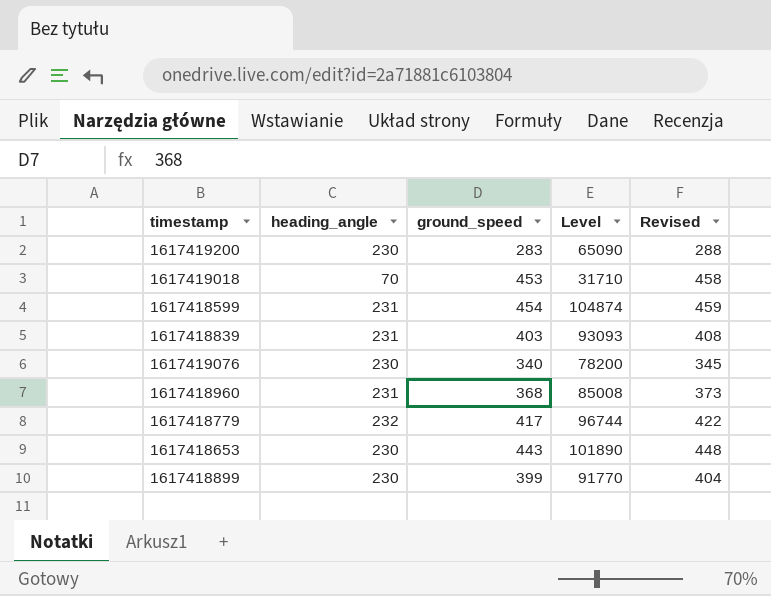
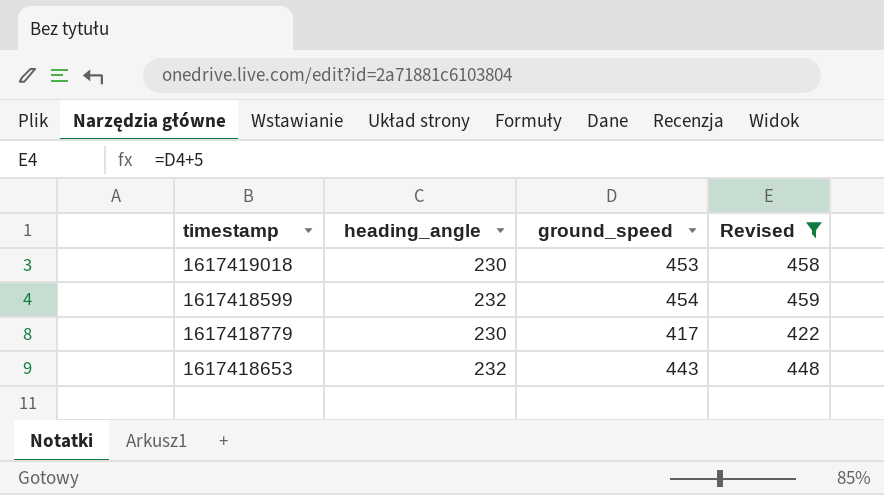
filter: none -> Revised >= 422
column Level | formula: [heading_angle] * [ground_speed] -> none
1617419018 | heading_angle: 70 -> 230
1617418599 | heading_angle: 231 -> 232
1617418779 | heading_angle: 232 -> 230
1617418653 | heading_angle: 230 -> 232

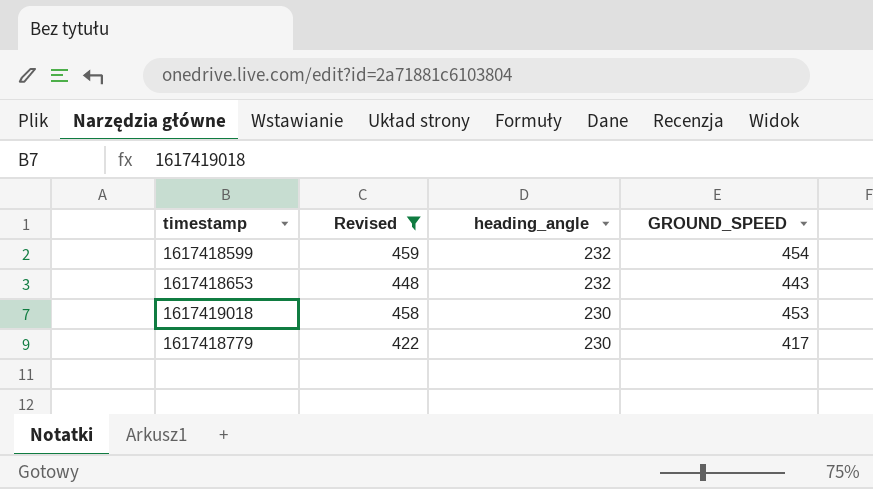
row order: none -> heading_angle descending
column Revised | position: 4 -> 2
column name: ground_speed -> GROUND_SPEED

